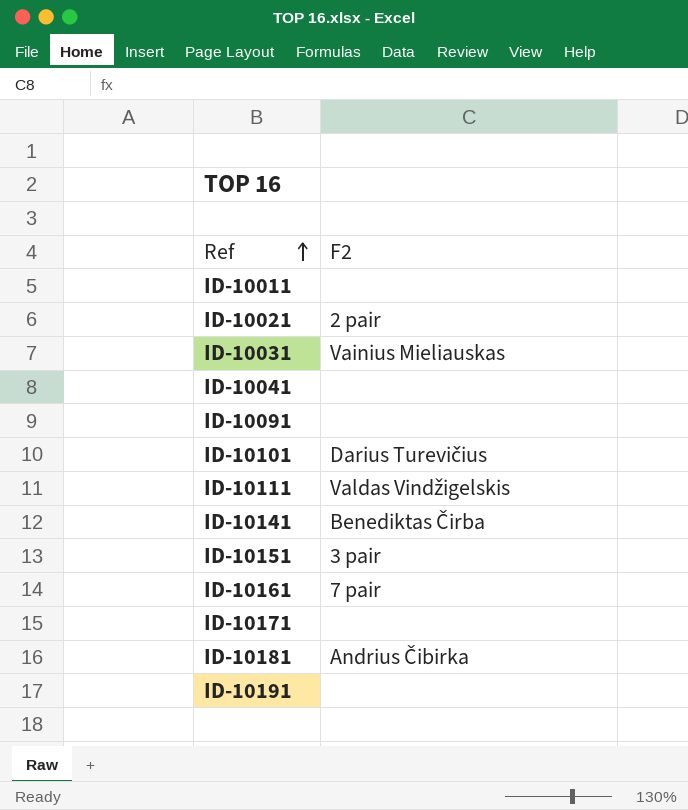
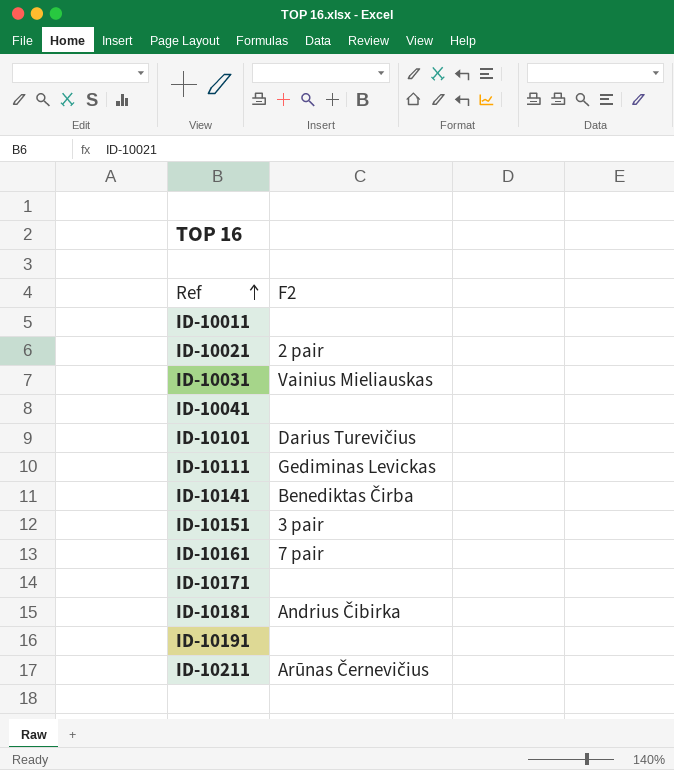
row ID-10091: none -> none
ID-10111 | F2: Valdas Vindžigelskis -> Gediminas Levickas
row ID-10211: none -> Arūnas Černevičius

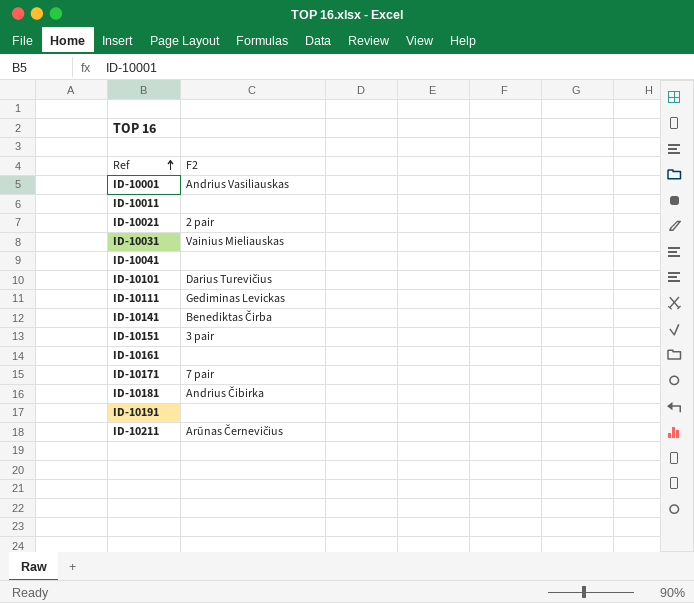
row ID-10001: none -> Andrius Vasiliauskas
ID-10161 | F2: 7 pair -> none
ID-10171 | F2: none -> 7 pair

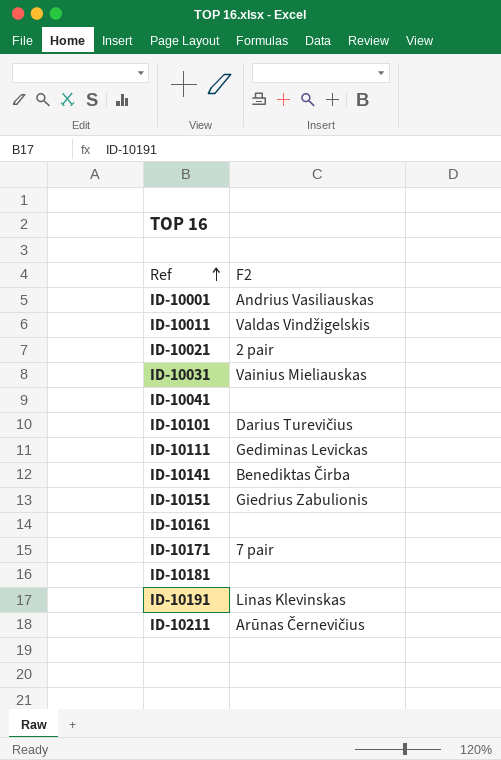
ID-10011 | F2: none -> Valdas Vindžigelskis
ID-10151 | F2: 3 pair -> Giedrius Zabulionis
ID-10181 | F2: Andrius Čibirka -> none
ID-10191 | F2: none -> Linas Klevinskas

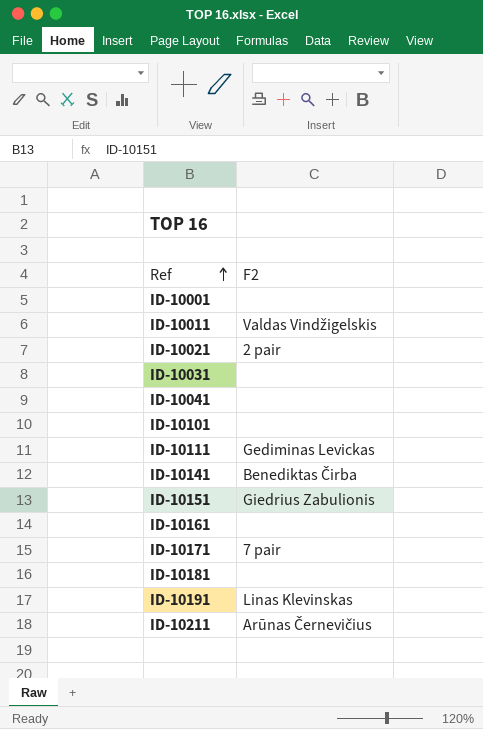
ID-10001 | F2: Andrius Vasiliauskas -> none
ID-10031 | F2: Vainius Mieliauskas -> none
ID-10101 | F2: Darius Turevičius -> none

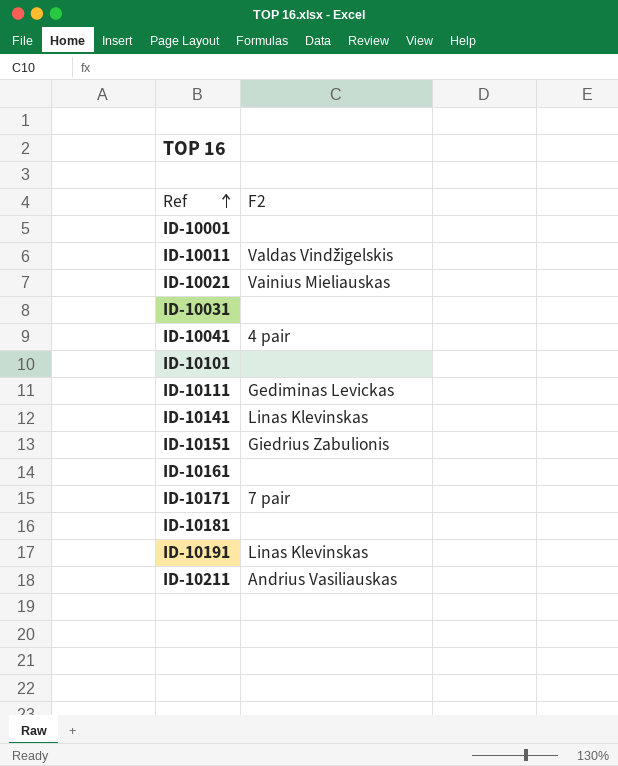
ID-10021 | F2: 2 pair -> Vainius Mieliauskas
ID-10041 | F2: none -> 4 pair
ID-10141 | F2: Benediktas Čirba -> Linas Klevinskas
ID-10211 | F2: Arūnas Černevičius -> Andrius Vasiliauskas

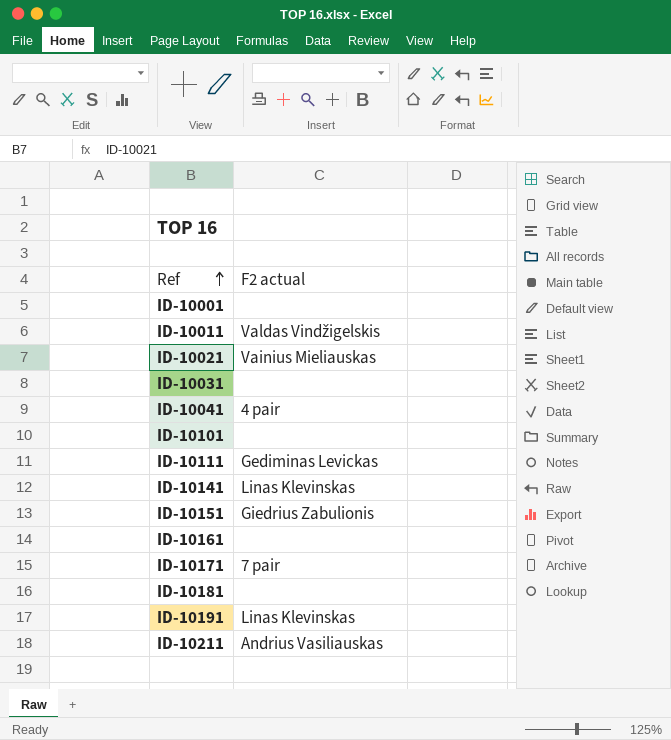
column name: F2 -> F2 actual

